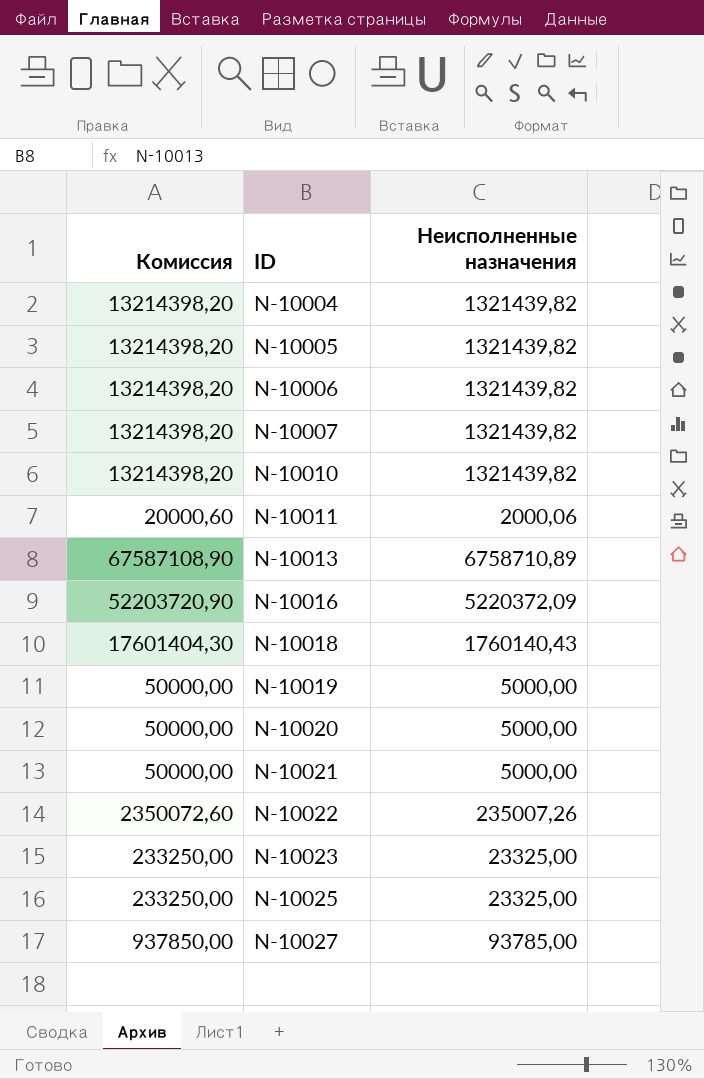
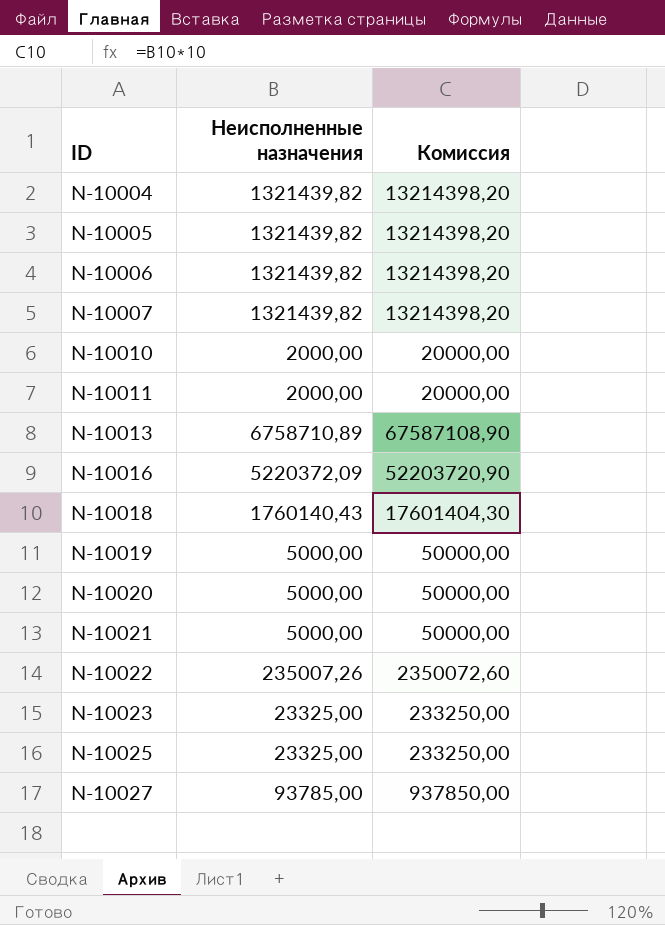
column Комиссия | position: 1 -> 3
N-10010 | Неисполненные назначения: 1321439,82 -> 2000,00
N-10010 | Комиссия: 13214398,20 -> 20000,00
N-10011 | Неисполненные назначения: 2000,06 -> 2000,00
N-10011 | Комиссия: 20000,60 -> 20000,00

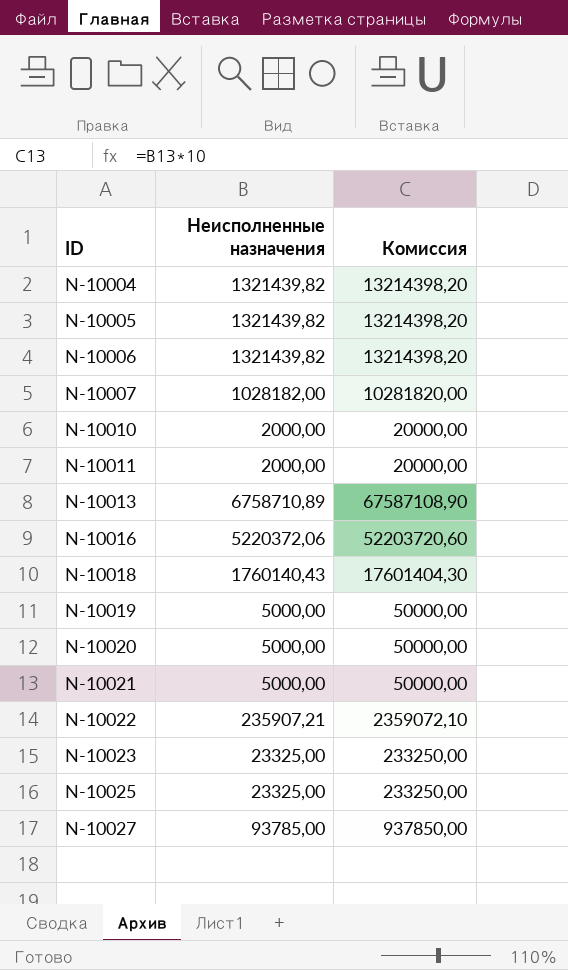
N-10007 | Неисполненные назначения: 1321439,82 -> 1028182,00
N-10007 | Комиссия: 13214398,20 -> 10281820,00
N-10016 | Неисполненные назначения: 5220372,09 -> 5220372,06
N-10016 | Комиссия: 52203720,90 -> 52203720,60
N-10022 | Неисполненные назначения: 235007,26 -> 235907,21
N-10022 | Комиссия: 2350072,60 -> 2359072,10

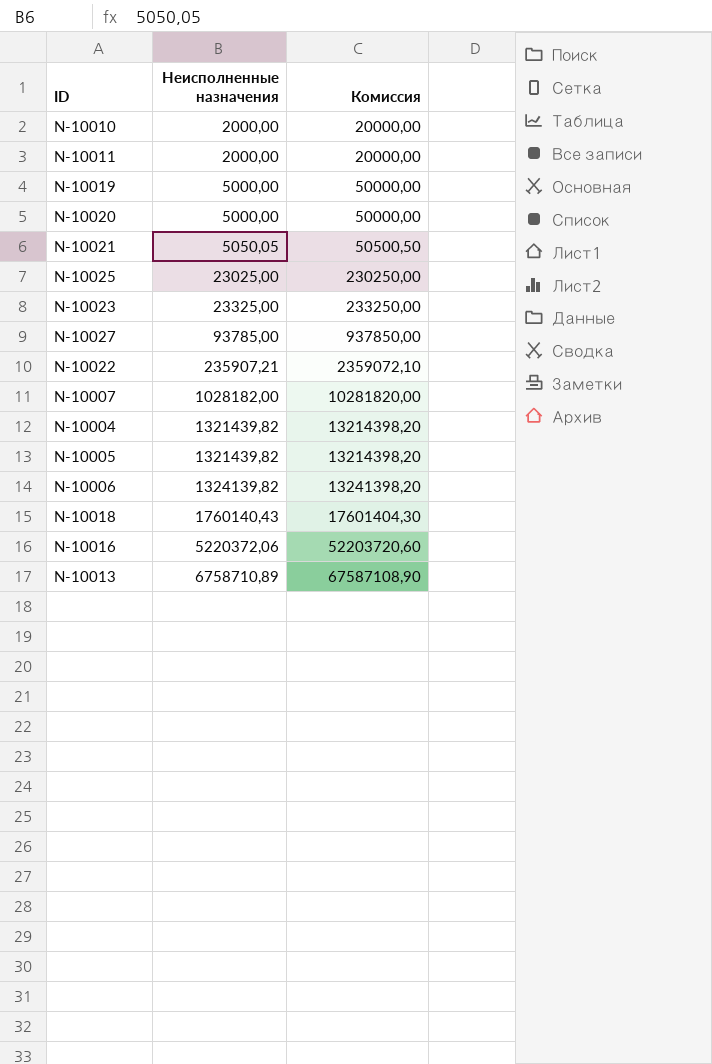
row order: ID ascending -> Неисполненные назначения ascending
N-10021 | Неисполненные назначения: 5000,00 -> 5050,05
N-10021 | Комиссия: 50000,00 -> 50500,50
N-10025 | Неисполненные назначения: 23325,00 -> 23025,00
N-10025 | Комиссия: 233250,00 -> 230250,00
N-10006 | Неисполненные назначения: 1321439,82 -> 1324139,82
N-10006 | Комиссия: 13214398,20 -> 13241398,20

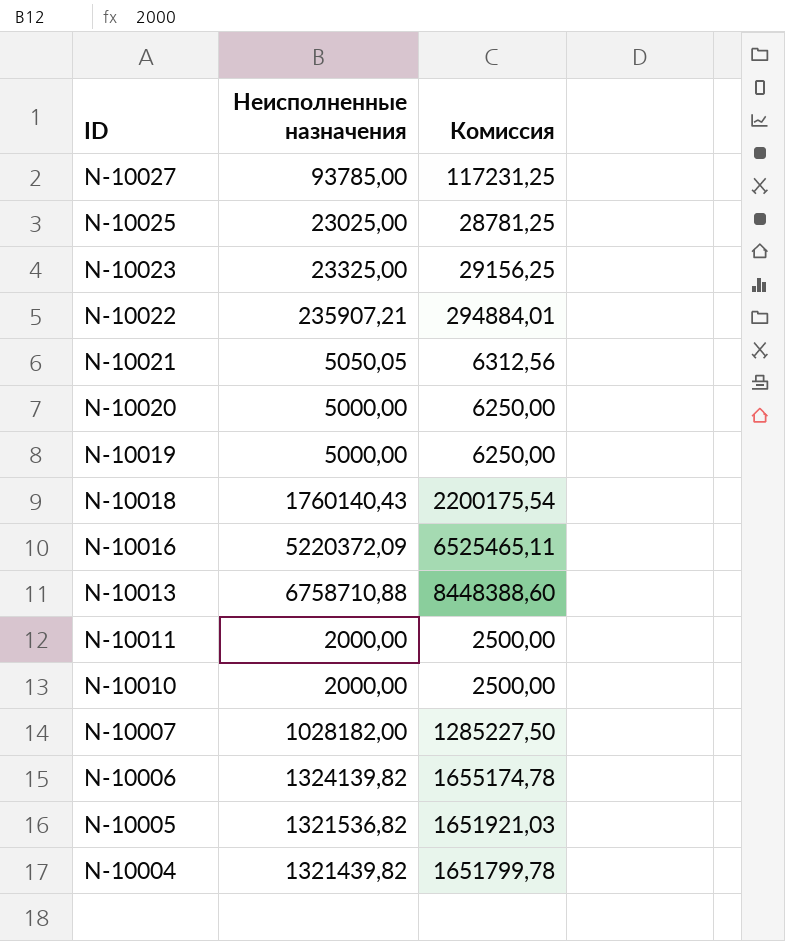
row order: Неисполненные назначения ascending -> ID descending
column Комиссия | formula: [Неисполненные назначения] * 10 -> [Неисполненные назначения] * 1,25
N-10016 | Неисполненные назначения: 5220372,06 -> 5220372,09
N-10013 | Неисполненные назначения: 6758710,89 -> 6758710,88
N-10005 | Неисполненные назначения: 1321439,82 -> 1321536,82

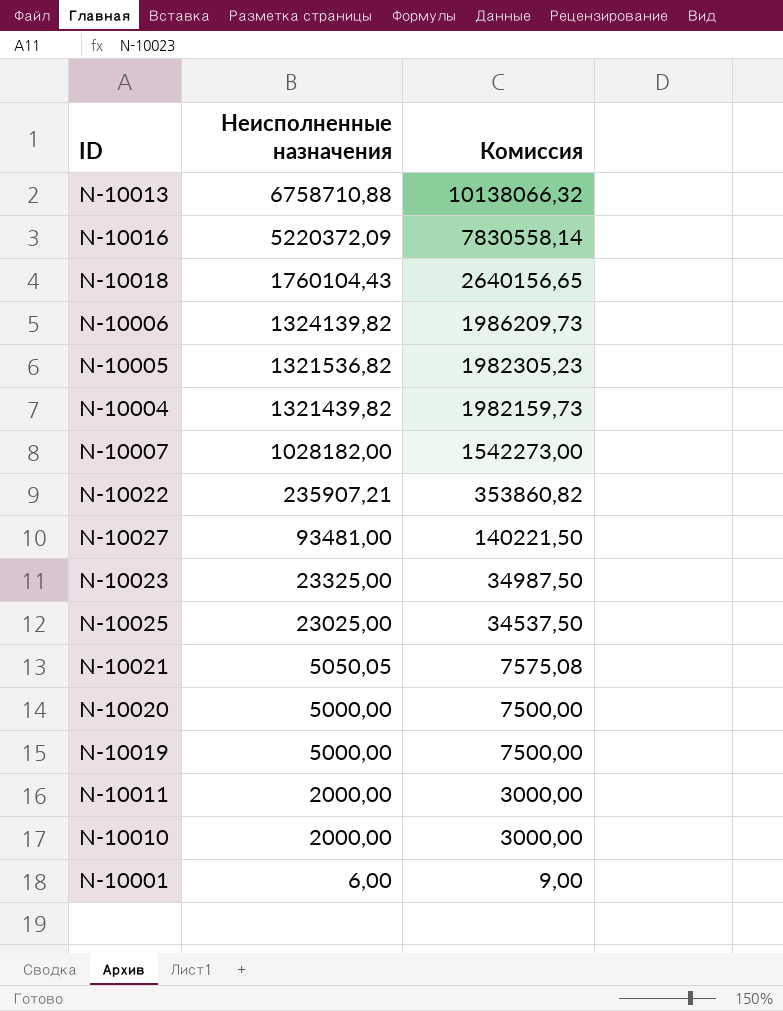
row order: ID descending -> Неисполненные назначения descending
column Комиссия | formula: [Неисполненные назначения] * 1,25 -> [Неисполненные назначения] * 1,5
N-10018 | Неисполненные назначения: 1760140,43 -> 1760104,43
N-10027 | Неисполненные назначения: 93785,00 -> 93481,00
row N-10001: none -> 6,00 | 9,00

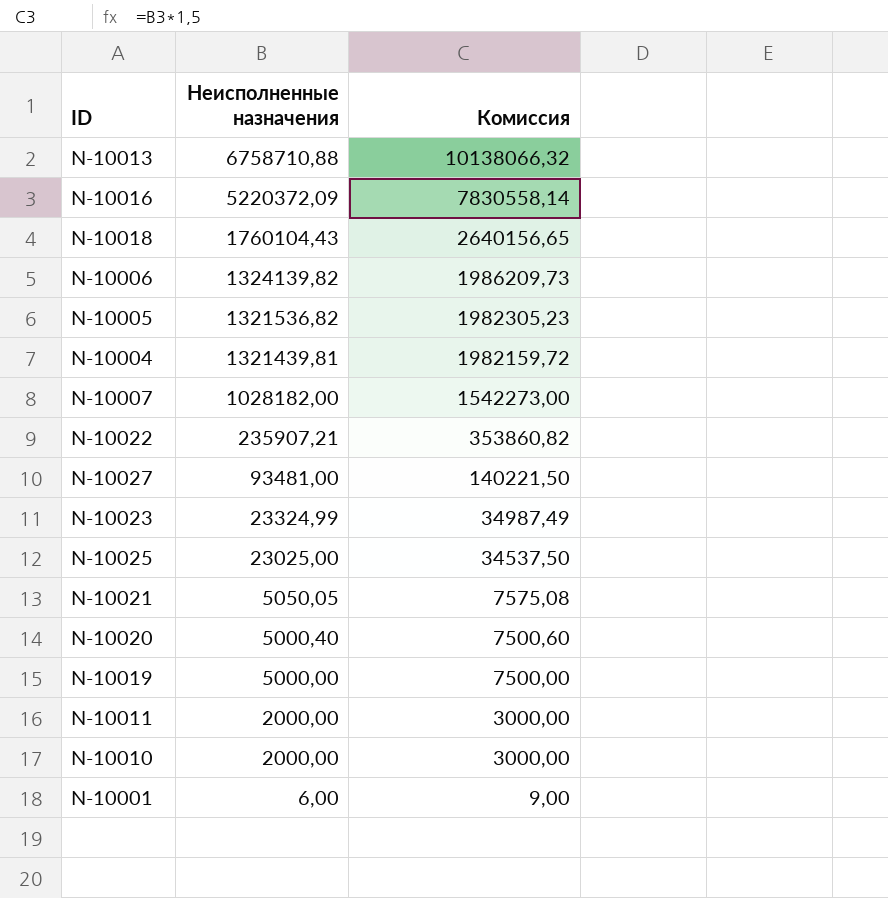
N-10004 | Неисполненные назначения: 1321439,82 -> 1321439,81
N-10004 | Комиссия: 1982159,73 -> 1982159,72
N-10023 | Неисполненные назначения: 23325,00 -> 23324,99
N-10023 | Комиссия: 34987,50 -> 34987,49
N-10020 | Неисполненные назначения: 5000,00 -> 5000,40
N-10020 | Комиссия: 7500,00 -> 7500,60

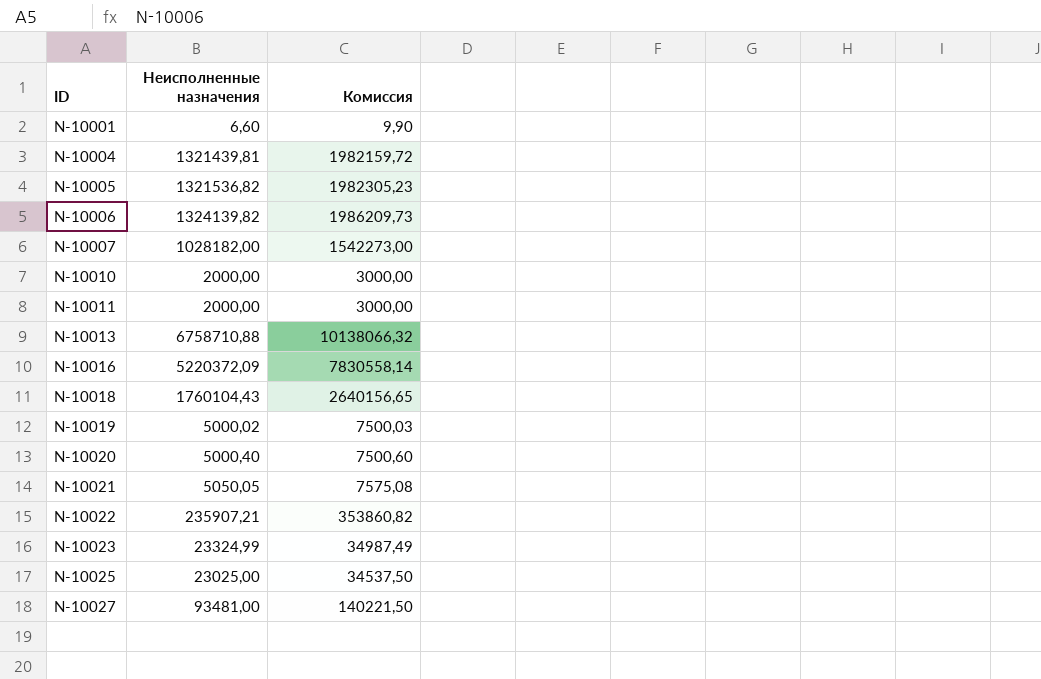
row order: Неисполненные назначения descending -> ID ascending
N-10001 | Неисполненные назначения: 6,00 -> 6,60
N-10001 | Комиссия: 9,00 -> 9,90
N-10019 | Неисполненные назначения: 5000,00 -> 5000,02
N-10019 | Комиссия: 7500,00 -> 7500,03

